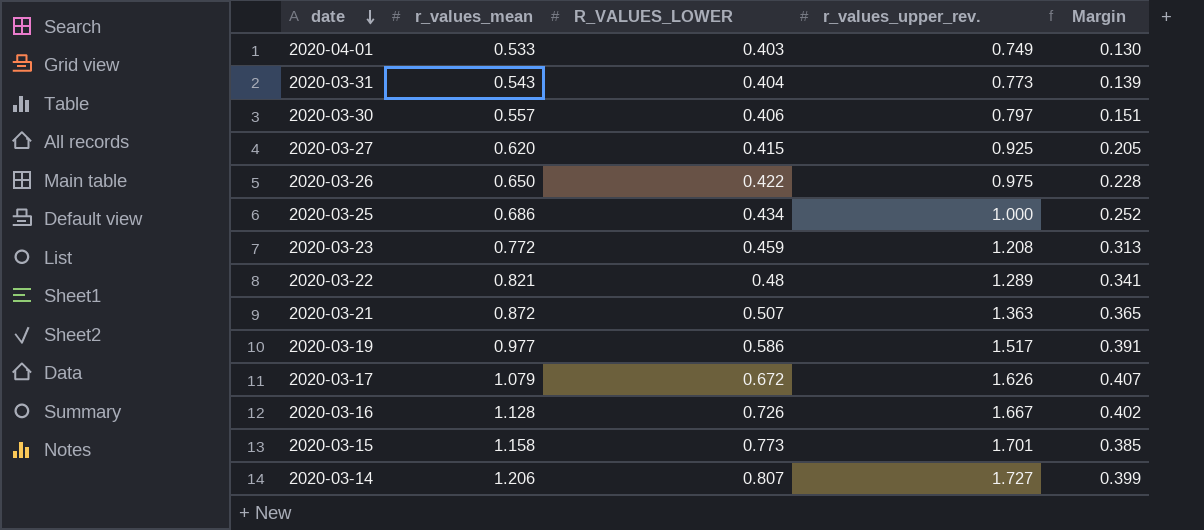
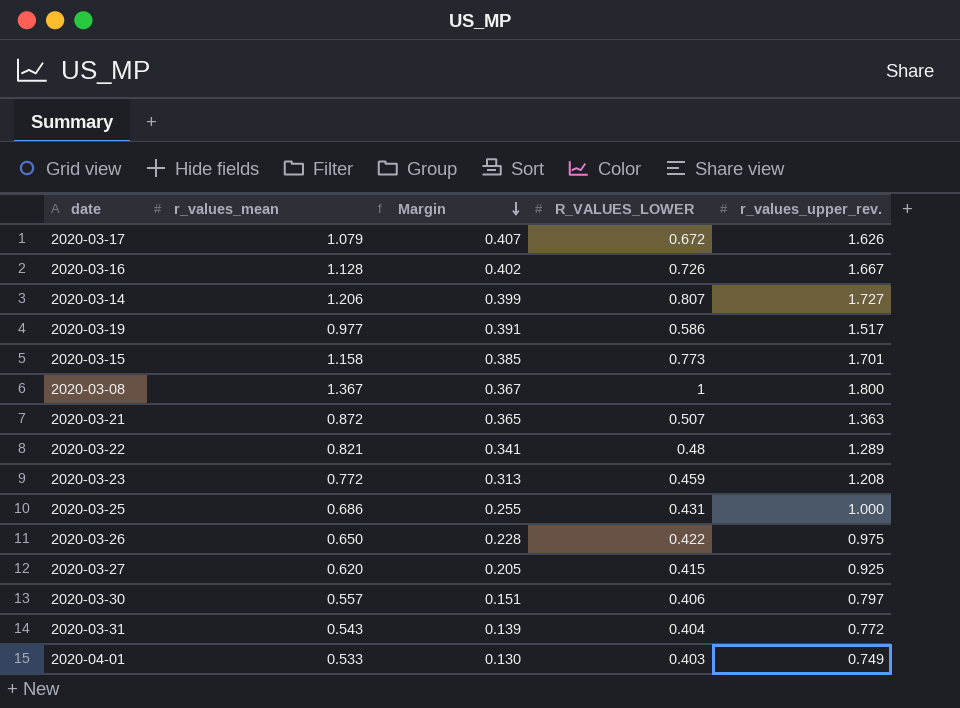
row order: date descending -> Margin descending
column Margin | position: 5 -> 3
row 2020-03-08: none -> 1.367 | 0.367 | 1 | 1.800
2020-03-25 | Margin: 0.252 -> 0.255
2020-03-25 | R_VALUES_LOWER: 0.434 -> 0.431
2020-03-31 | r_values_upper_rev.: 0.773 -> 0.772

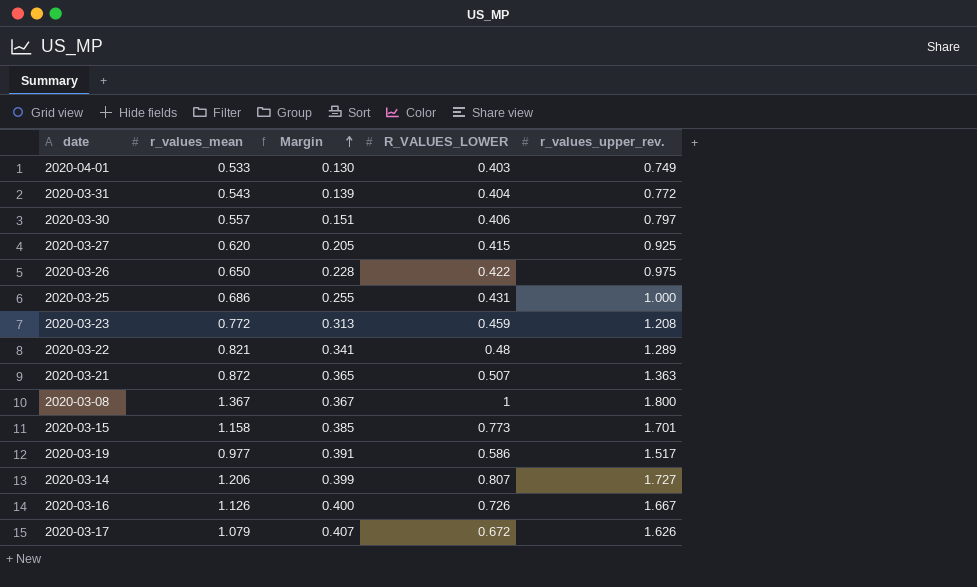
row order: Margin descending -> Margin ascending
2020-03-16 | r_values_mean: 1.128 -> 1.126
2020-03-16 | Margin: 0.402 -> 0.400

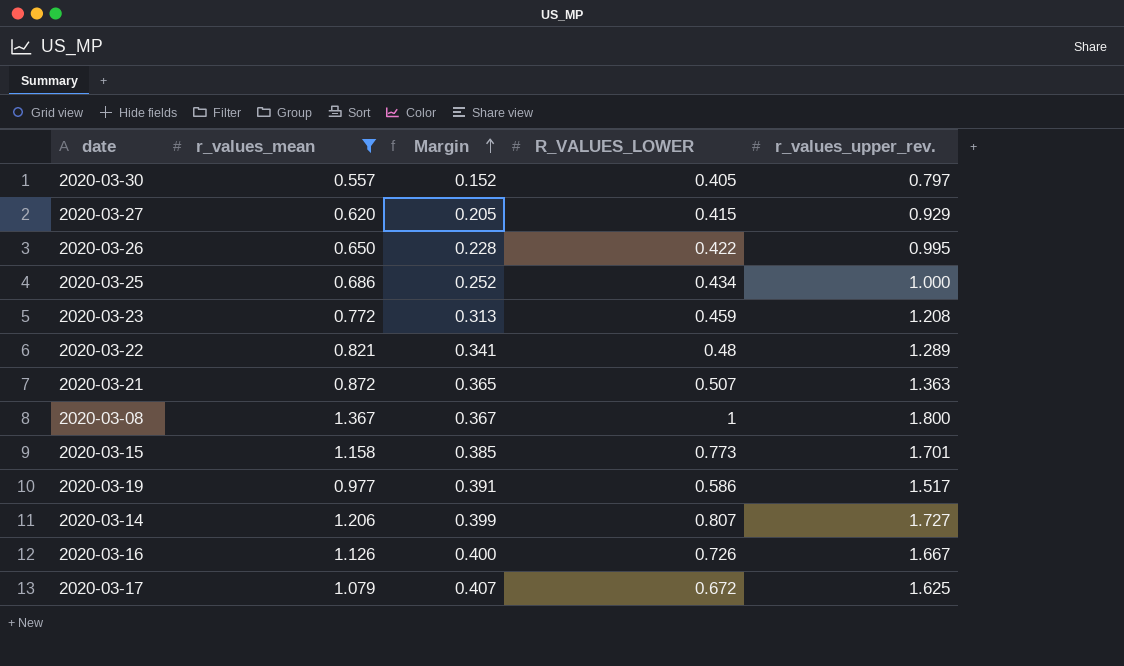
filter: none -> r_values_mean >= 0.557
2020-03-30 | Margin: 0.151 -> 0.152
2020-03-30 | R_VALUES_LOWER: 0.406 -> 0.405
2020-03-27 | r_values_upper_rev.: 0.925 -> 0.929
2020-03-26 | r_values_upper_rev.: 0.975 -> 0.995
2020-03-25 | Margin: 0.255 -> 0.252
2020-03-25 | R_VALUES_LOWER: 0.431 -> 0.434
2020-03-17 | r_values_upper_rev.: 1.626 -> 1.625

